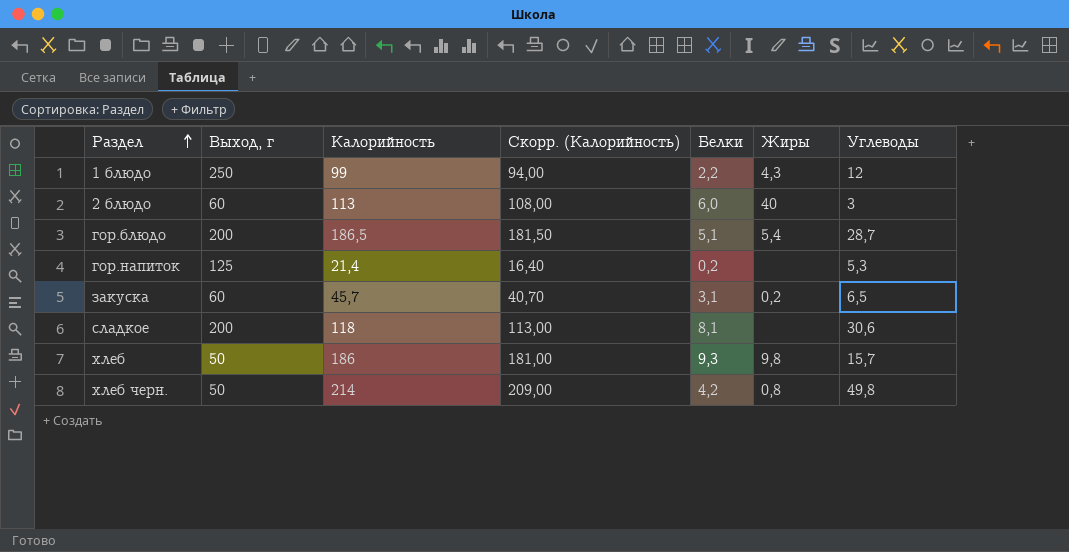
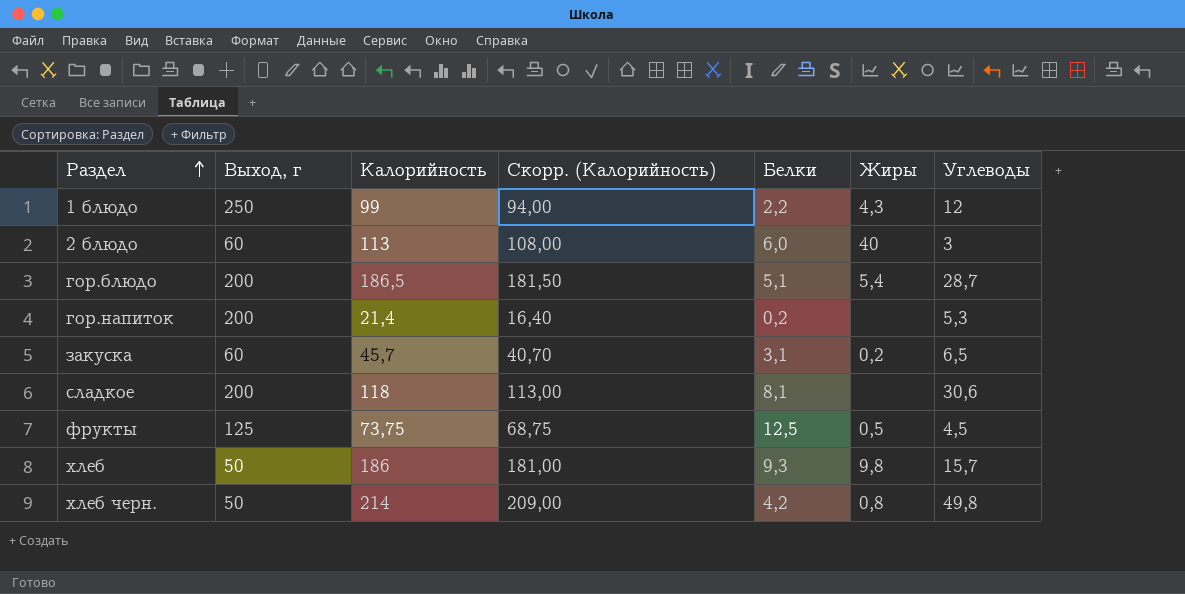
гор.напиток | Выход, г: 125 -> 200
row фрукты: none -> 125 | 73,75 | 68,75 | 12,5 | 0,5 | 4,5

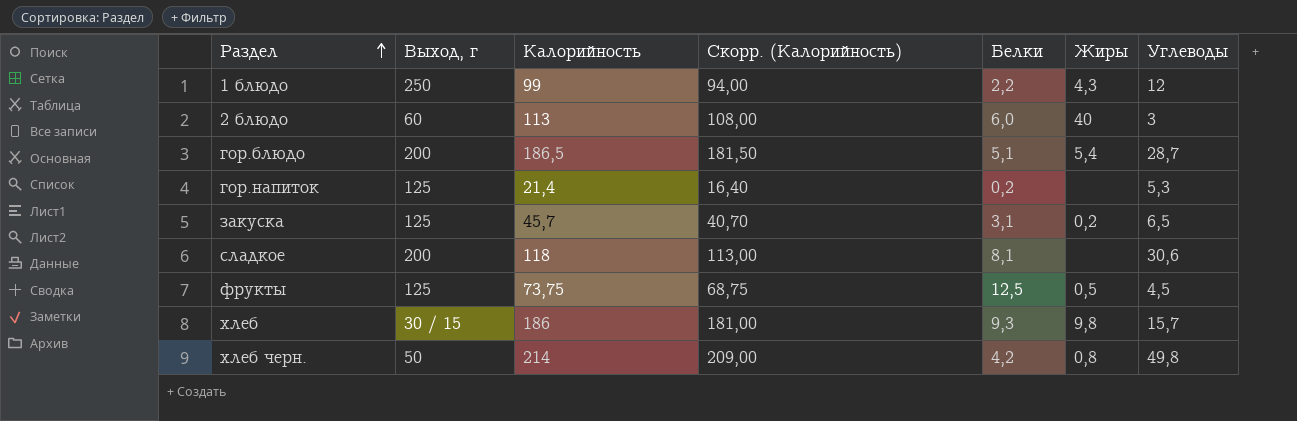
гор.напиток | Выход, г: 200 -> 125
закуска | Выход, г: 60 -> 125
хлеб | Выход, г: 50 -> 30 / 15

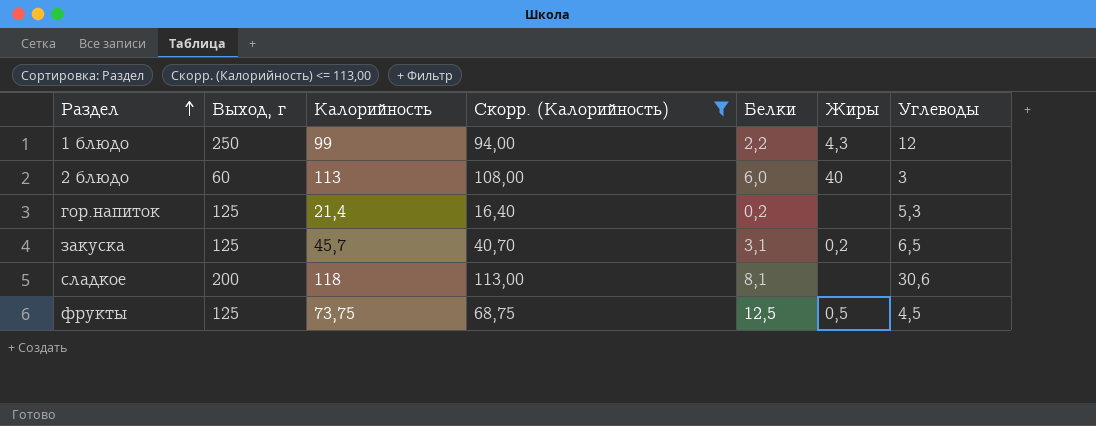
filter: none -> Скорр. (Калорийность) <= 113,00

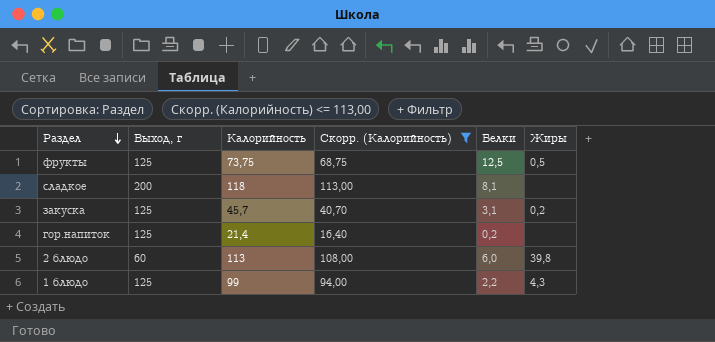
row order: Раздел ascending -> Раздел descending
column Углеводы | position: 7 -> none
2 блюдо | Жиры: 40 -> 39,8
1 блюдо | Выход, г: 250 -> 125

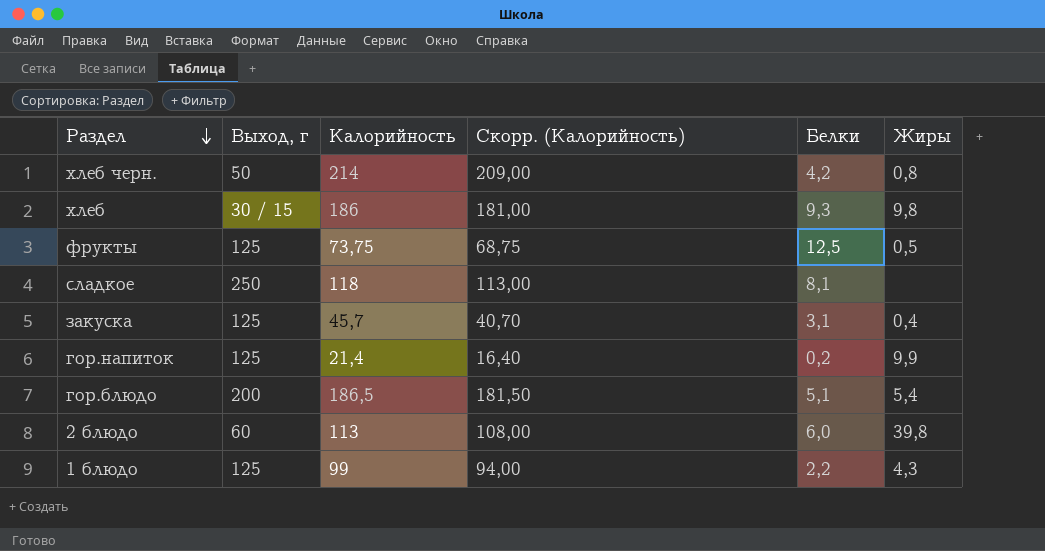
filter: Скорр. (Калорийность) <= 113,00 -> none
сладкое | Выход, г: 200 -> 250
закуска | Жиры: 0,2 -> 0,4
гор.напиток | Жиры: none -> 9,9

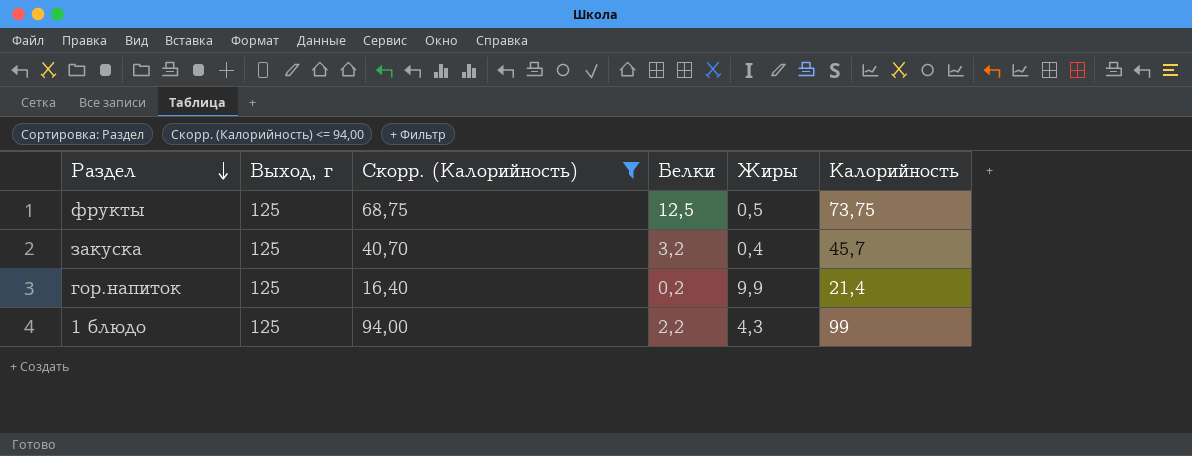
filter: none -> Скорр. (Калорийность) <= 94,00
column Калорийность | position: 3 -> 6
закуска | Белки: 3,1 -> 3,2

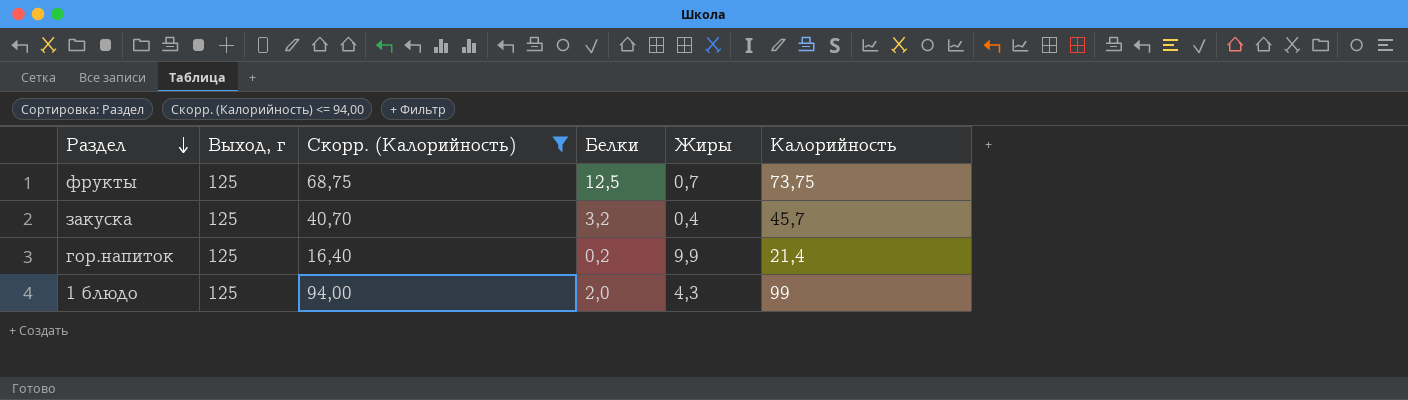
фрукты | Жиры: 0,5 -> 0,7
1 блюдо | Белки: 2,2 -> 2,0

